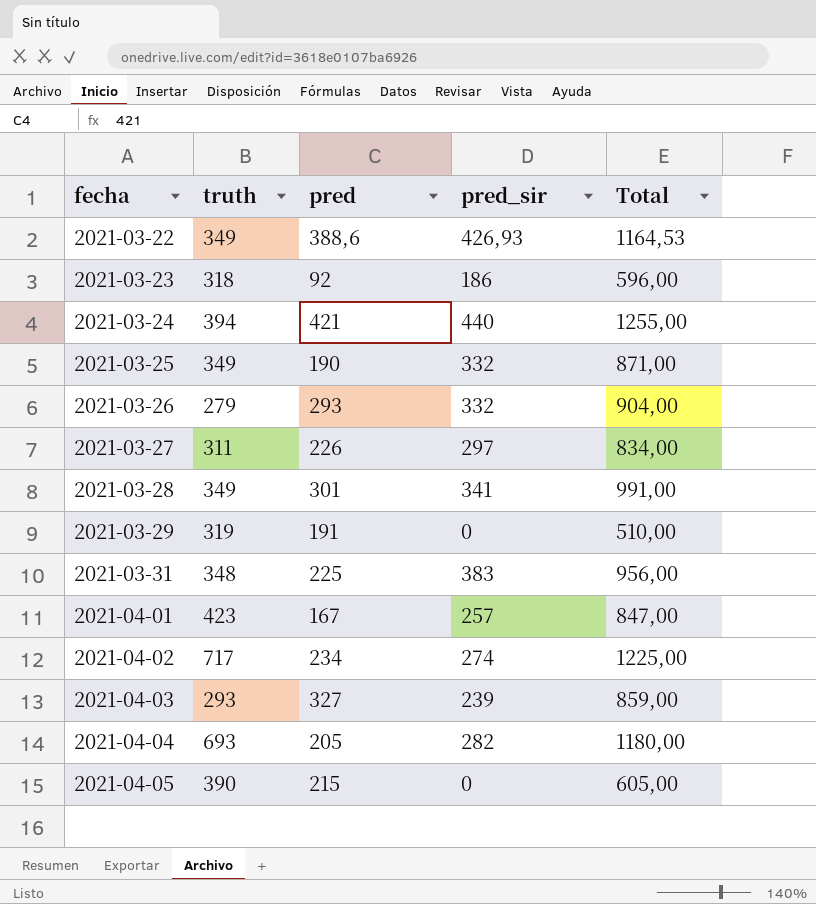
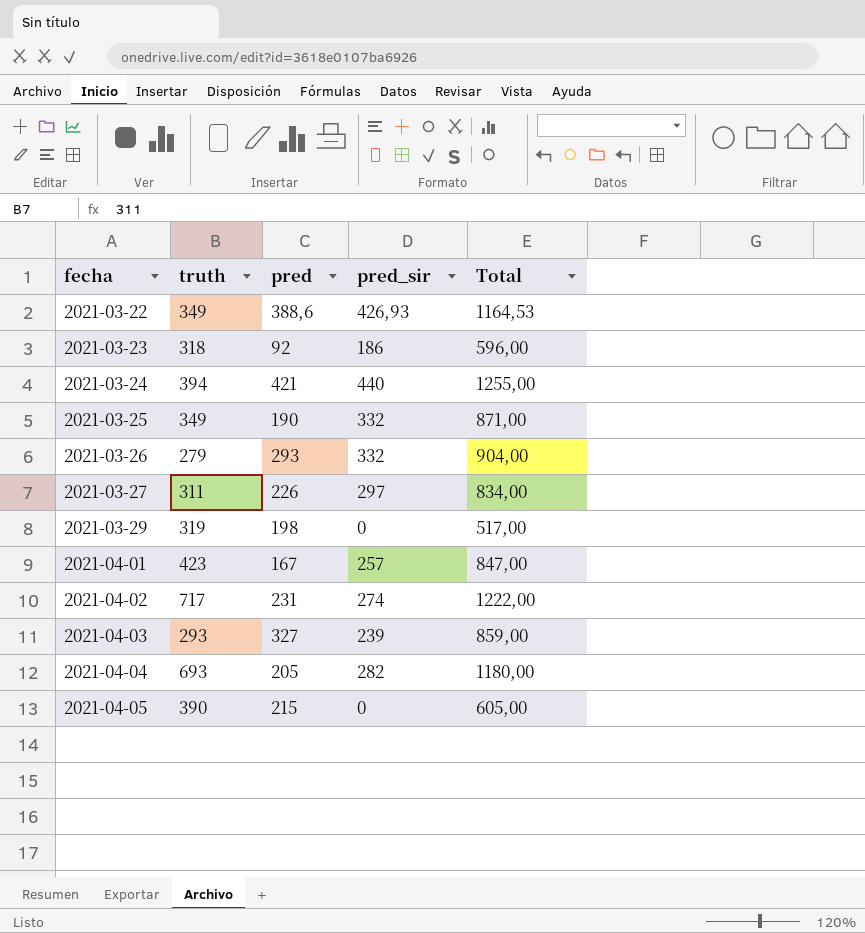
row 2021-03-28: 349 | 301 | 341 | 991,00 -> none
row 2021-03-31: 348 | 225 | 383 | 956,00 -> none
2021-03-29 | pred: 191 -> 198
2021-03-29 | Total: 510,00 -> 517,00
2021-04-02 | pred: 234 -> 231
2021-04-02 | Total: 1225,00 -> 1222,00

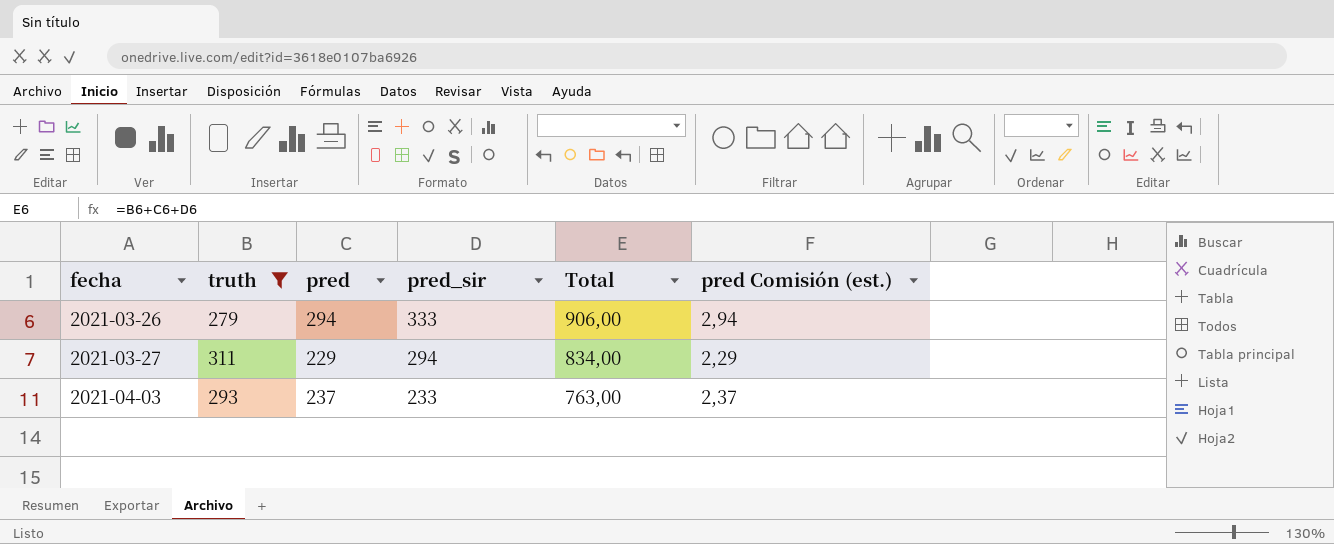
filter: none -> truth <= 311
column pred Comisión (est.) | formula: none -> [pred] * 0,01
2021-03-26 | pred: 293 -> 294
2021-03-26 | pred_sir: 332 -> 333
2021-03-26 | Total: 904,00 -> 906,00
2021-03-27 | pred: 226 -> 229
2021-03-27 | pred_sir: 297 -> 294
2021-04-03 | pred: 327 -> 237
2021-04-03 | pred_sir: 239 -> 233
2021-04-03 | Total: 859,00 -> 763,00

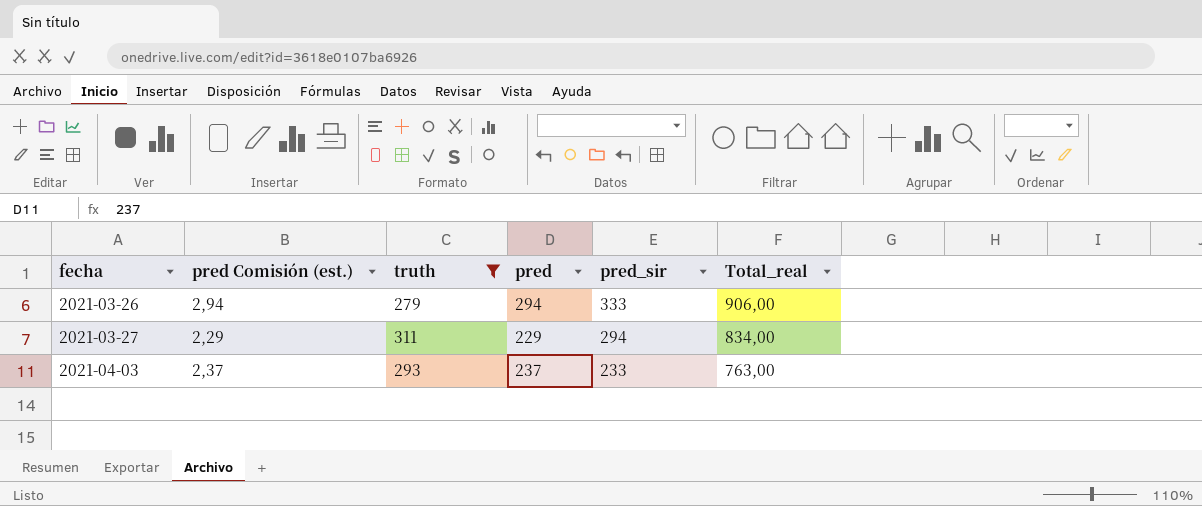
column pred Comisión (est.) | position: 6 -> 2
column name: Total -> Total_real

